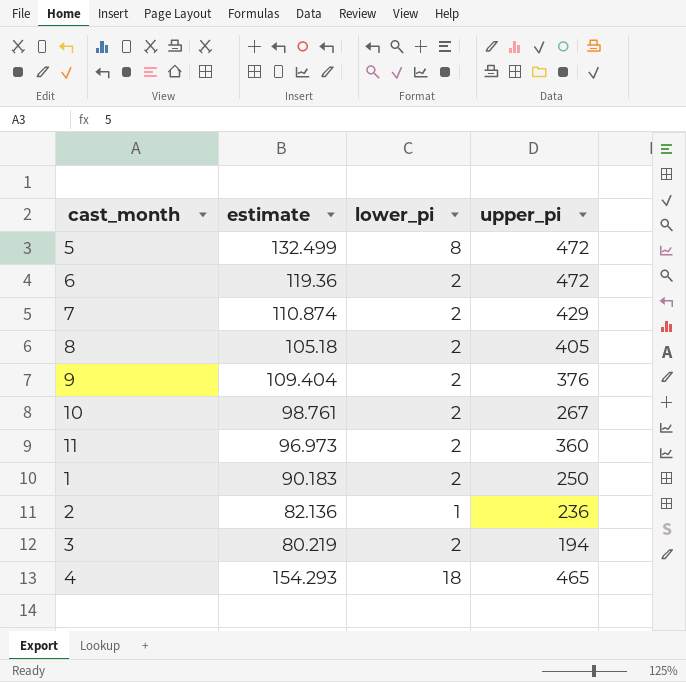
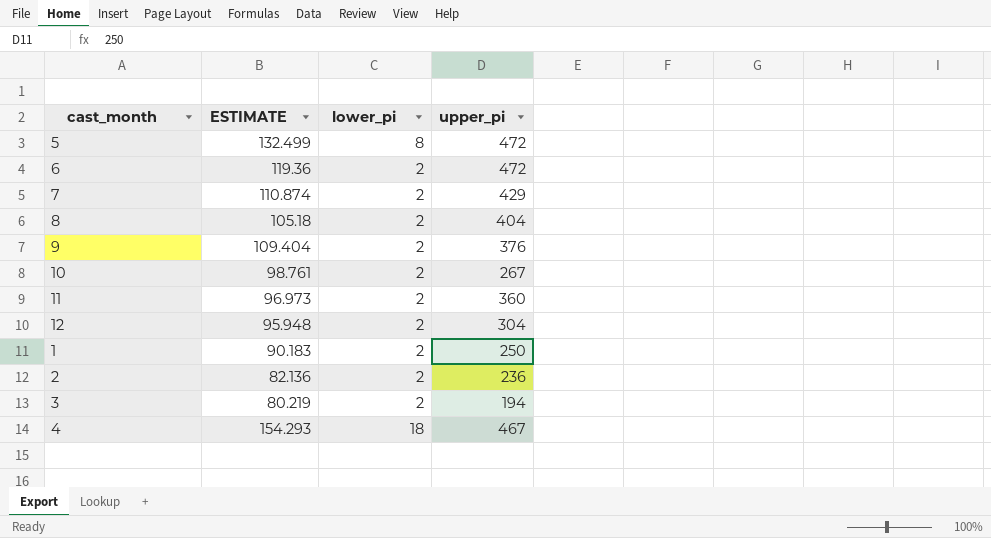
column name: estimate -> ESTIMATE
8 | upper_pi: 405 -> 404
row 12: none -> 95.948 | 2 | 304
2 | lower_pi: 1 -> 2
4 | upper_pi: 465 -> 467

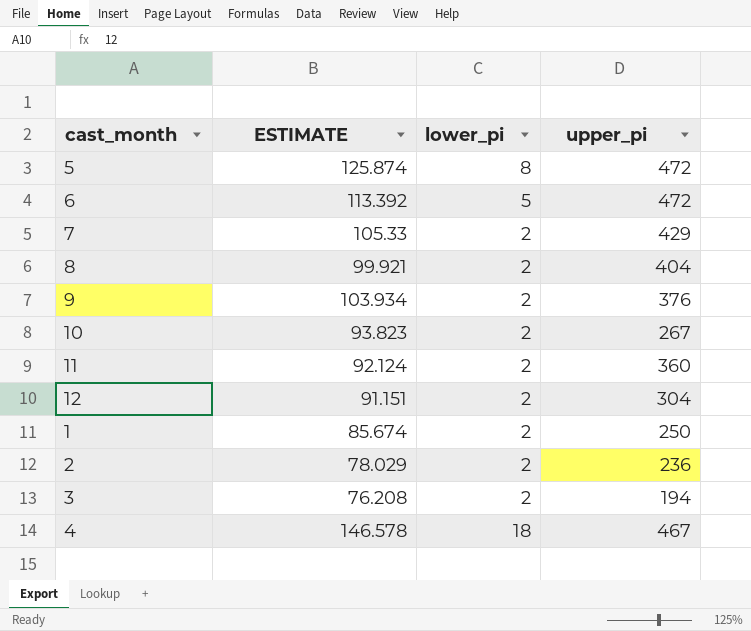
5 | ESTIMATE: 132.499 -> 125.874
6 | ESTIMATE: 119.36 -> 113.392
6 | lower_pi: 2 -> 5
7 | ESTIMATE: 110.874 -> 105.33
8 | ESTIMATE: 105.18 -> 99.921
9 | ESTIMATE: 109.404 -> 103.934
10 | ESTIMATE: 98.761 -> 93.823
11 | ESTIMATE: 96.973 -> 92.124
12 | ESTIMATE: 95.948 -> 91.151
1 | ESTIMATE: 90.183 -> 85.674
2 | ESTIMATE: 82.136 -> 78.029
3 | ESTIMATE: 80.219 -> 76.208
4 | ESTIMATE: 154.293 -> 146.578

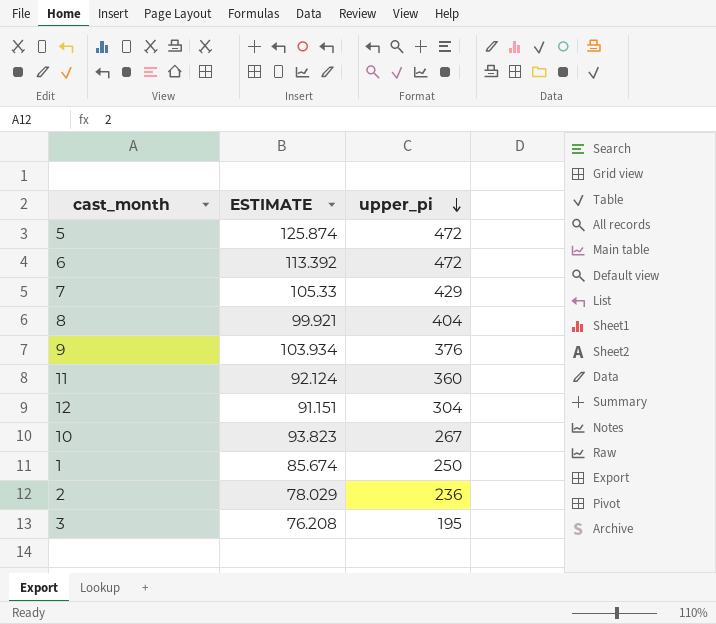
row order: none -> upper_pi descending
column lower_pi | position: 3 -> none
row 4: 146.578 | 18 | 467 -> none
3 | upper_pi: 194 -> 195

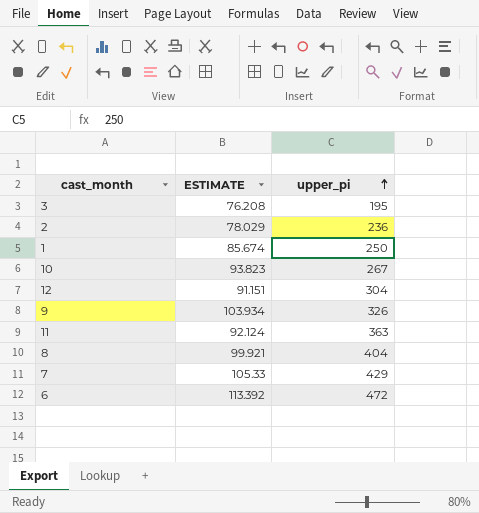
row order: upper_pi descending -> upper_pi ascending
row 5: 125.874 | 472 -> none
9 | upper_pi: 376 -> 326
11 | upper_pi: 360 -> 363

